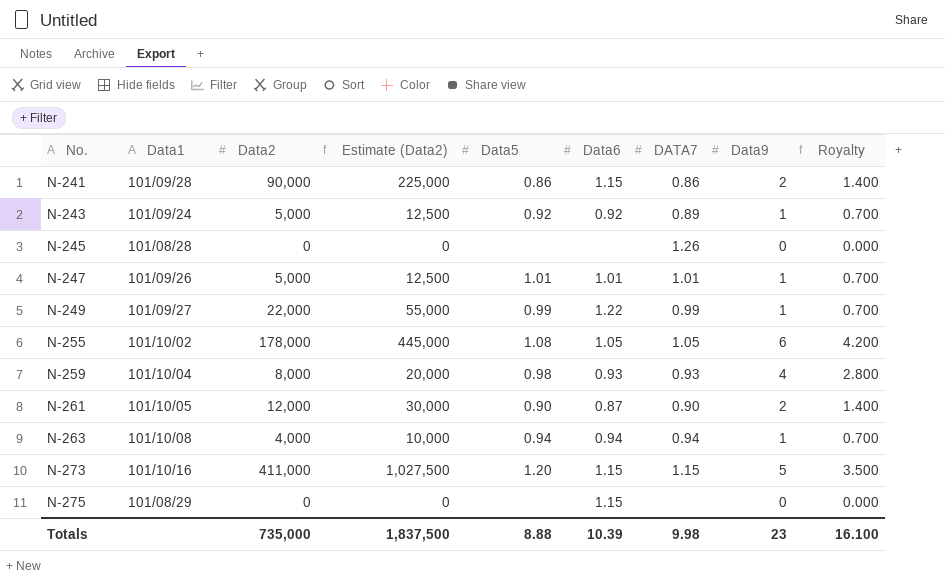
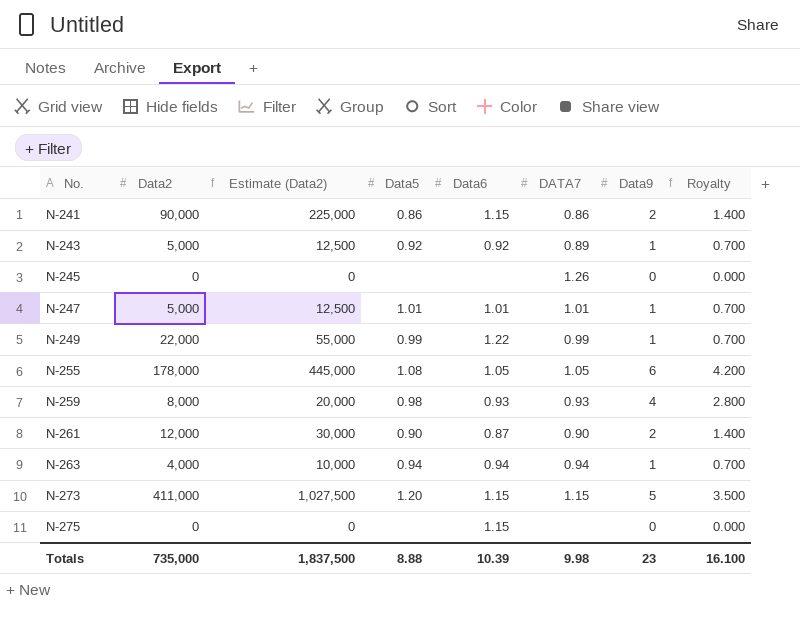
column Data1 | position: 2 -> none

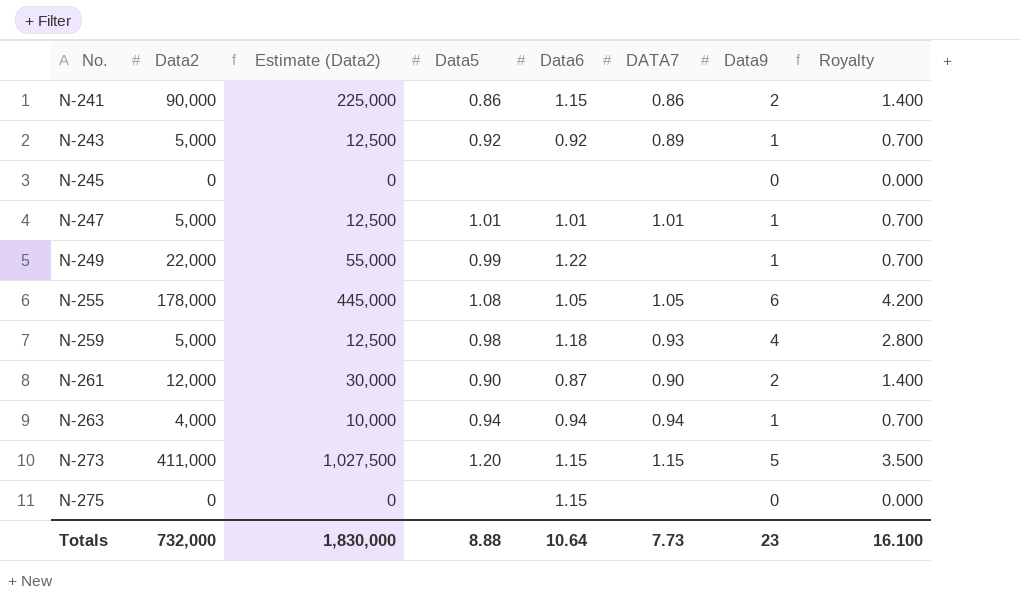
N-245 | DATA7: 1.26 -> none
N-249 | DATA7: 0.99 -> none
N-259 | Data2: 8,000 -> 5,000
N-259 | Estimate (Data2): 20,000 -> 12,500
N-259 | Data6: 0.93 -> 1.18
Totals | Data2: 735,000 -> 732,000
Totals | Estimate (Data2): 1,837,500 -> 1,830,000
Totals | Data6: 10.39 -> 10.64
Totals | DATA7: 9.98 -> 7.73

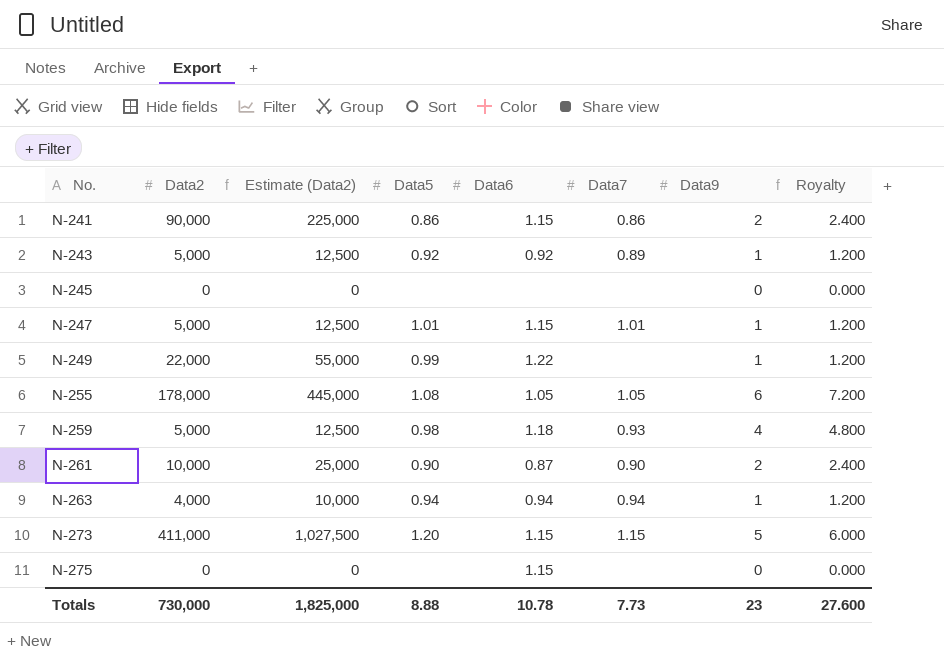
column name: DATA7 -> Data7
column Royalty | formula: [Data9] * 0.7 -> [Data9] * 1.2
N-247 | Data6: 1.01 -> 1.15
N-261 | Data2: 12,000 -> 10,000
N-261 | Estimate (Data2): 30,000 -> 25,000
Totals | Data2: 732,000 -> 730,000
Totals | Estimate (Data2): 1,830,000 -> 1,825,000
Totals | Data6: 10.64 -> 10.78
Totals | Royalty: 16.100 -> 27.600

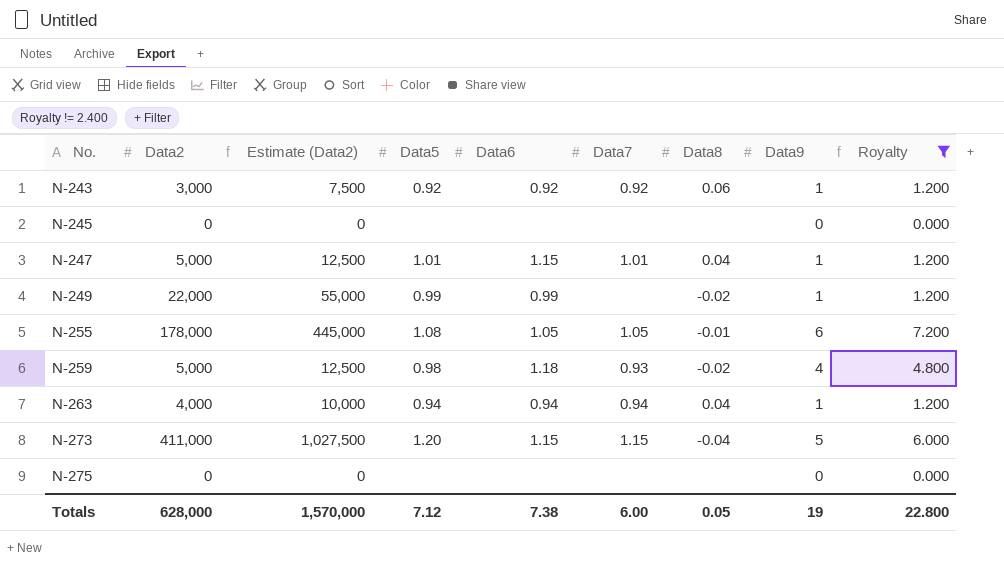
filter: none -> Royalty != 2.400
column Data8 | position: none -> 7
N-243 | Data2: 5,000 -> 3,000
N-243 | Estimate (Data2): 12,500 -> 7,500
N-243 | Data7: 0.89 -> 0.92
N-249 | Data6: 1.22 -> 0.99
N-275 | Data6: 1.15 -> none
Totals | Data2: 730,000 -> 628,000
Totals | Estimate (Data2): 1,825,000 -> 1,570,000
Totals | Data5: 8.88 -> 7.12
Totals | Data6: 10.78 -> 7.38
Totals | Data7: 7.73 -> 6.00
Totals | Data9: 23 -> 19
Totals | Royalty: 27.600 -> 22.800

